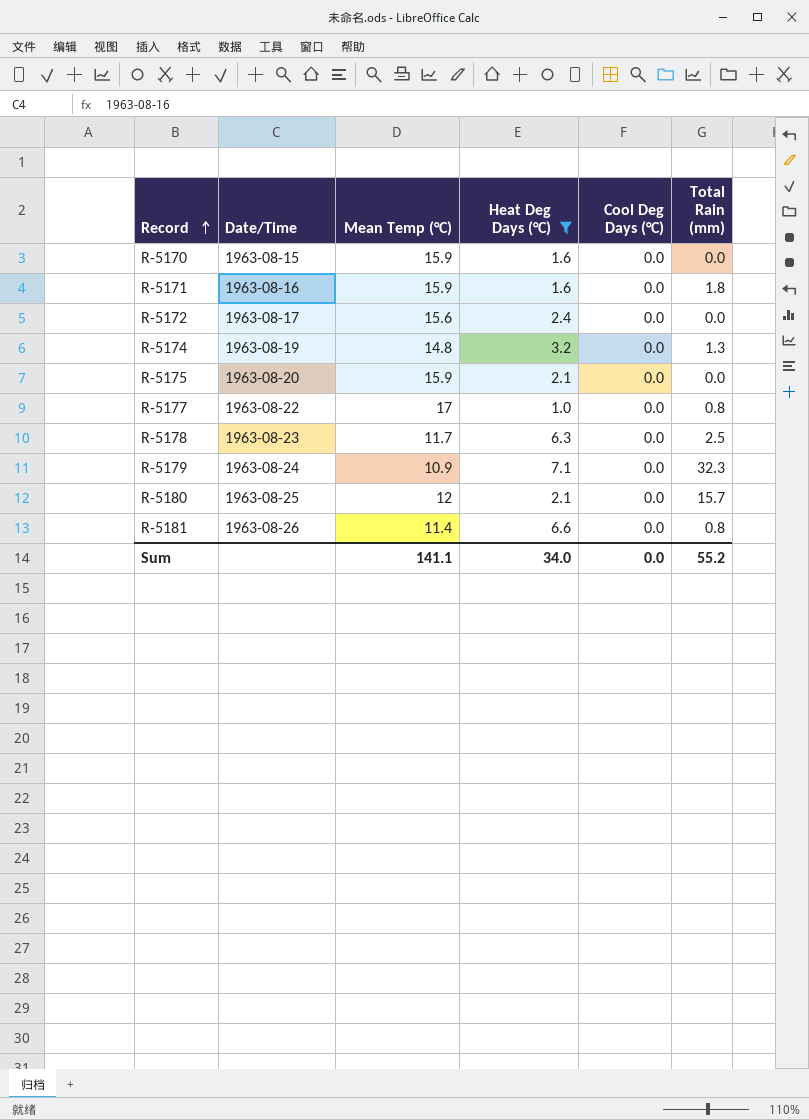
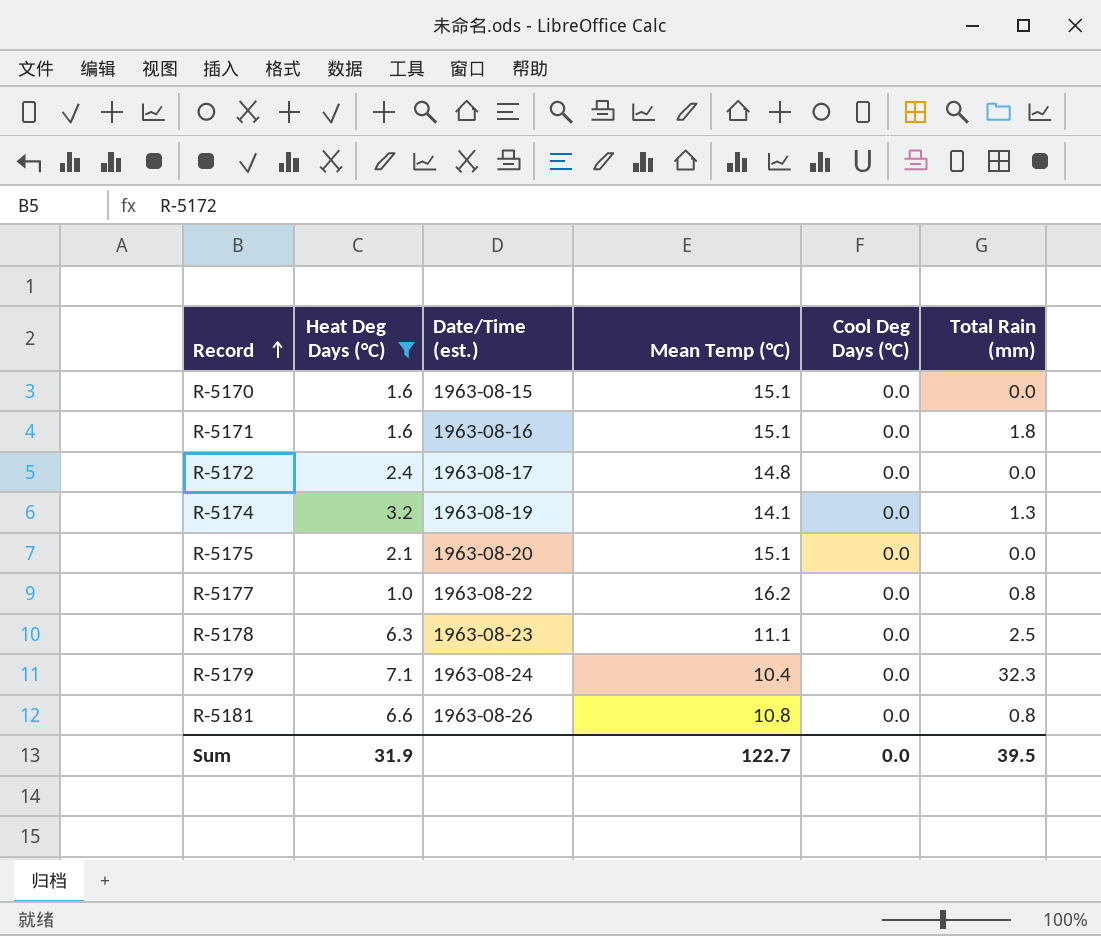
column Heat Deg Days (°C) | position: 4 -> 2
column name: Date/Time -> Date/Time (est.)
row R-5180: 1963-08-25 | 12 | 2.1 | 0.0 | 15.7 -> none
R-5170 | Mean Temp (°C): 15.9 -> 15.1
R-5171 | Mean Temp (°C): 15.9 -> 15.1
R-5172 | Mean Temp (°C): 15.6 -> 14.8
R-5174 | Mean Temp (°C): 14.8 -> 14.1
R-5175 | Mean Temp (°C): 15.9 -> 15.1
R-5177 | Mean Temp (°C): 17 -> 16.2
R-5178 | Mean Temp (°C): 11.7 -> 11.1
R-5179 | Mean Temp (°C): 10.9 -> 10.4
R-5181 | Mean Temp (°C): 11.4 -> 10.8
Sum | Heat Deg Days (°C): 34.0 -> 31.9
Sum | Mean Temp (°C): 141.1 -> 122.7
Sum | Total Rain (mm): 55.2 -> 39.5

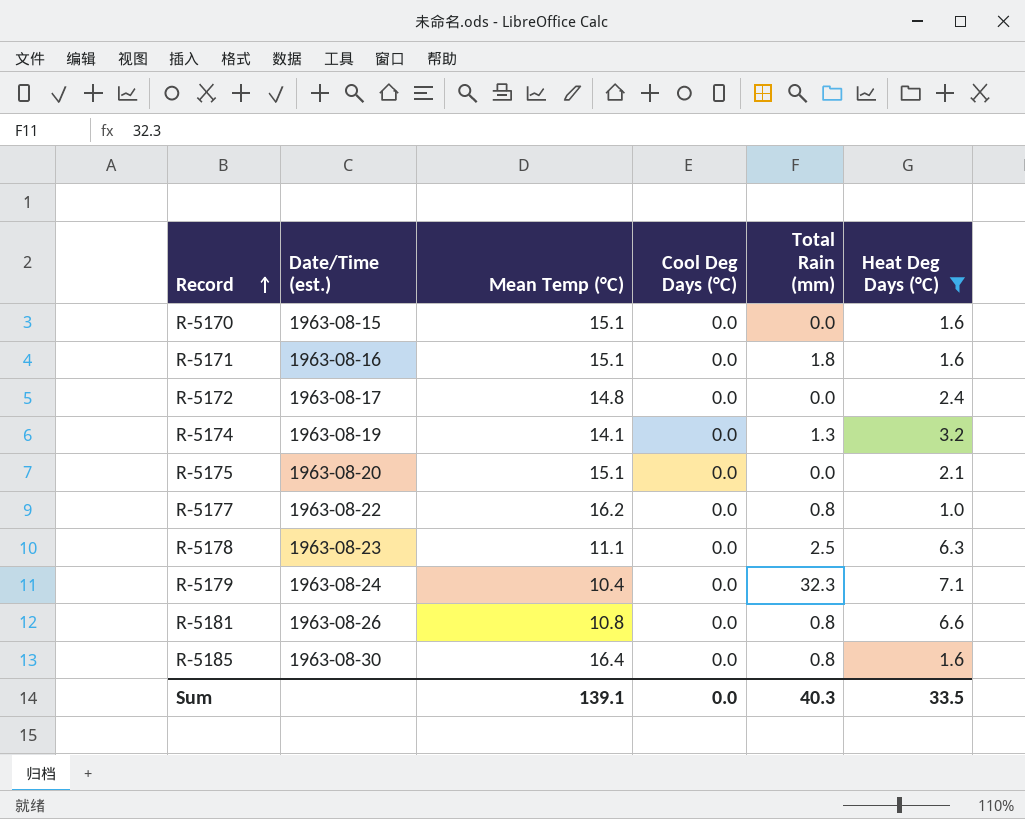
column Heat Deg Days (°C) | position: 2 -> 6
row R-5185: none -> 1963-08-30 | 16.4 | 0.0 | 0.8 | 1.6
Sum | Mean Temp (°C): 122.7 -> 139.1
Sum | Total Rain (mm): 39.5 -> 40.3
Sum | Heat Deg Days (°C): 31.9 -> 33.5

